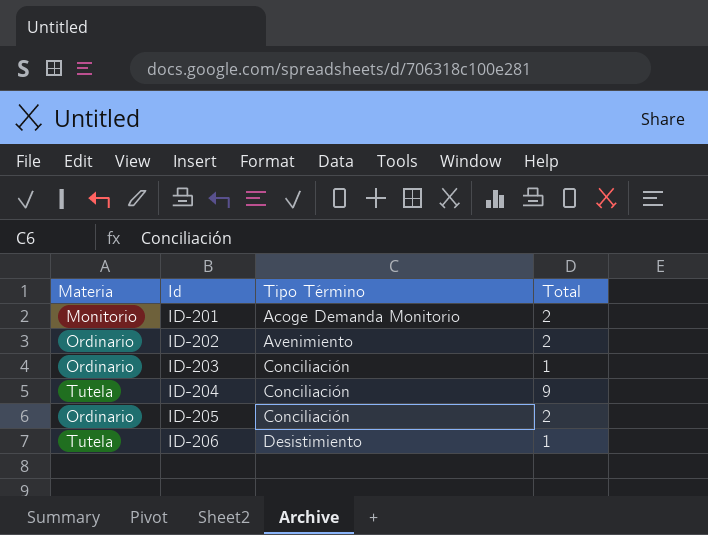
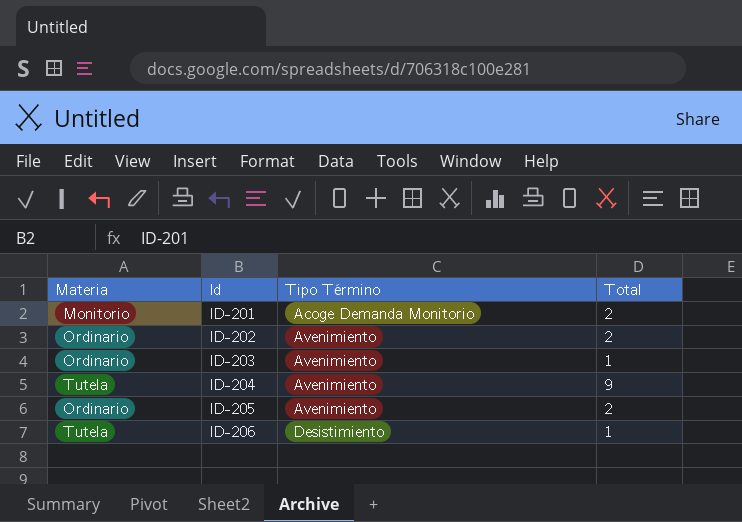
ID-203 | Tipo Término: Conciliación -> Avenimiento
ID-204 | Tipo Término: Conciliación -> Avenimiento
ID-205 | Tipo Término: Conciliación -> Avenimiento

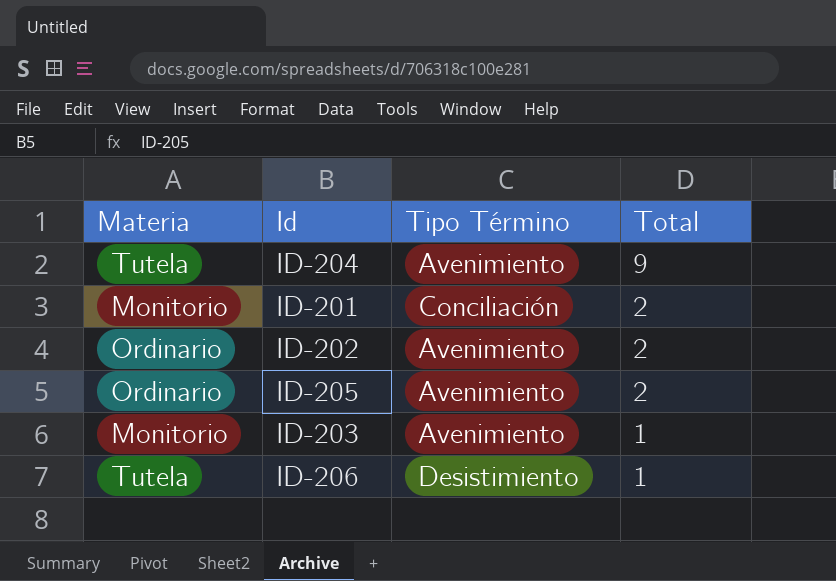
row order: Id ascending -> Total descending
ID-201 | Tipo Término: Acoge Demanda Monitorio -> Conciliación
ID-203 | Materia: Ordinario -> Monitorio

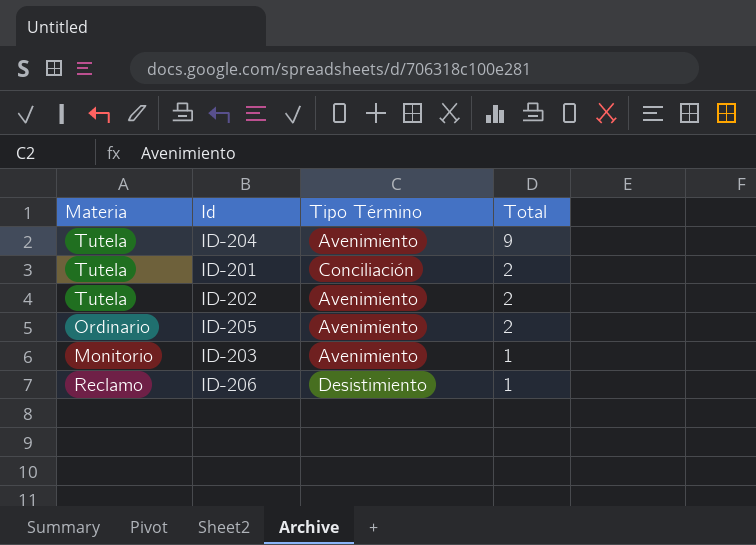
ID-201 | Materia: Monitorio -> Tutela
ID-202 | Materia: Ordinario -> Tutela
ID-206 | Materia: Tutela -> Reclamo

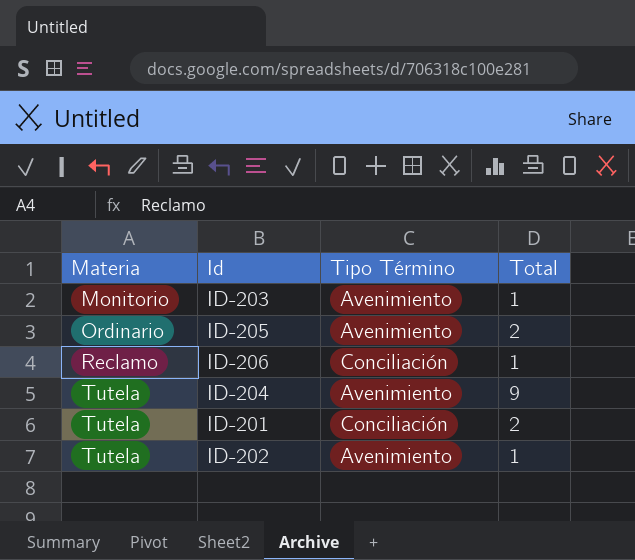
row order: Total descending -> Materia ascending
ID-206 | Tipo Término: Desistimiento -> Conciliación
ID-202 | Total: 2 -> 1

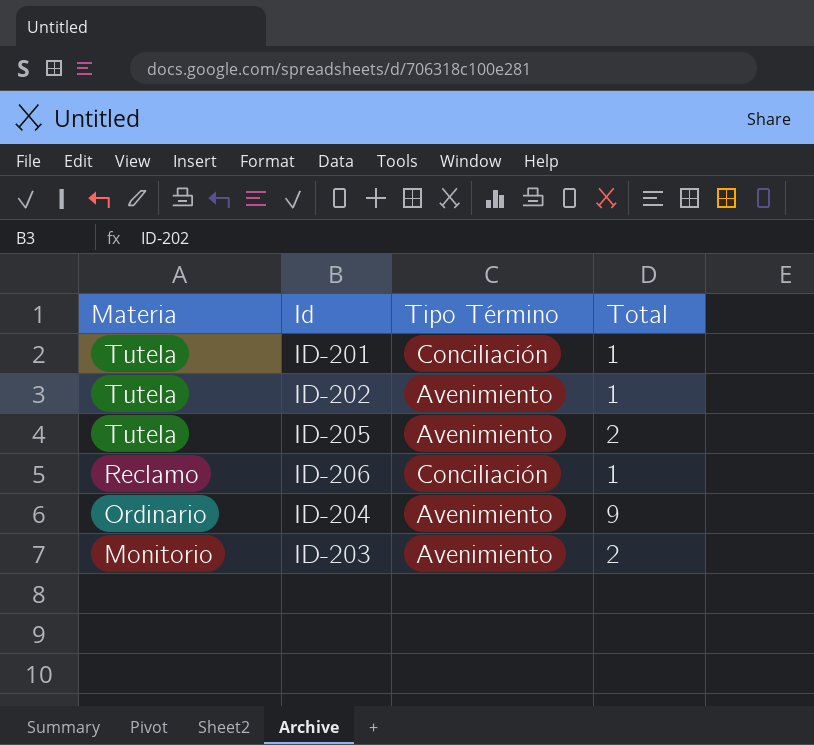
row order: Materia ascending -> Materia descending
ID-201 | Total: 2 -> 1
ID-205 | Materia: Ordinario -> Tutela
ID-204 | Materia: Tutela -> Ordinario
ID-203 | Total: 1 -> 2

